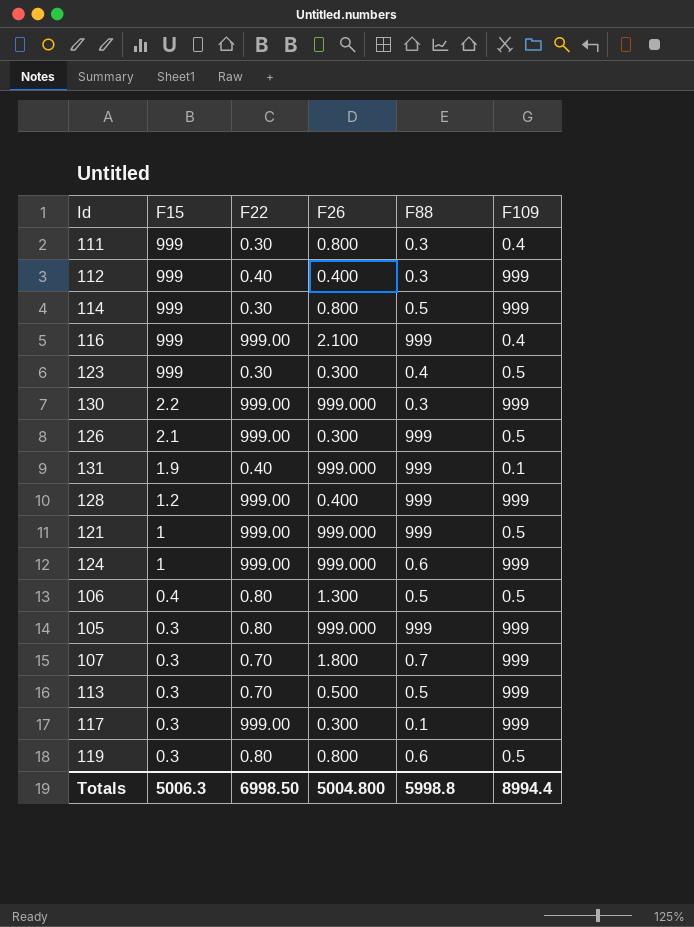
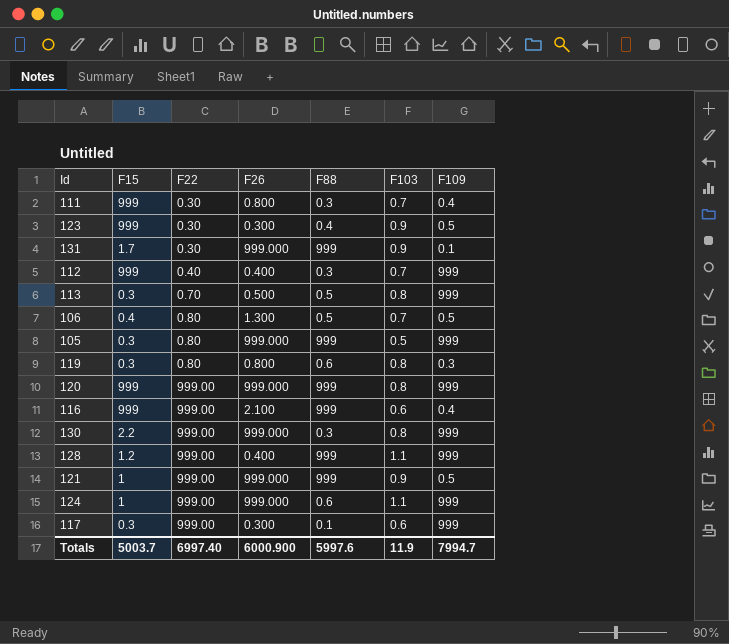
row order: F15 descending -> F22 ascending
column F103 | position: none -> 6
row 114: 999 | 0.30 | 0.800 | 0.5 | 999 -> none
row 126: 2.1 | 999.00 | 0.300 | 999 | 0.5 -> none
row 107: 0.3 | 0.70 | 1.800 | 0.7 | 999 -> none
131 | F15: 1.9 -> 1.7
131 | F22: 0.40 -> 0.30
119 | F109: 0.5 -> 0.3
row 120: none -> 999 | 999.00 | 999.000 | 999 | 0.8 | 999
Totals | F15: 5006.3 -> 5003.7
Totals | F22: 6998.50 -> 6997.40
Totals | F26: 5004.800 -> 6000.900
Totals | F88: 5998.8 -> 5997.6
Totals | F109: 8994.4 -> 7994.7

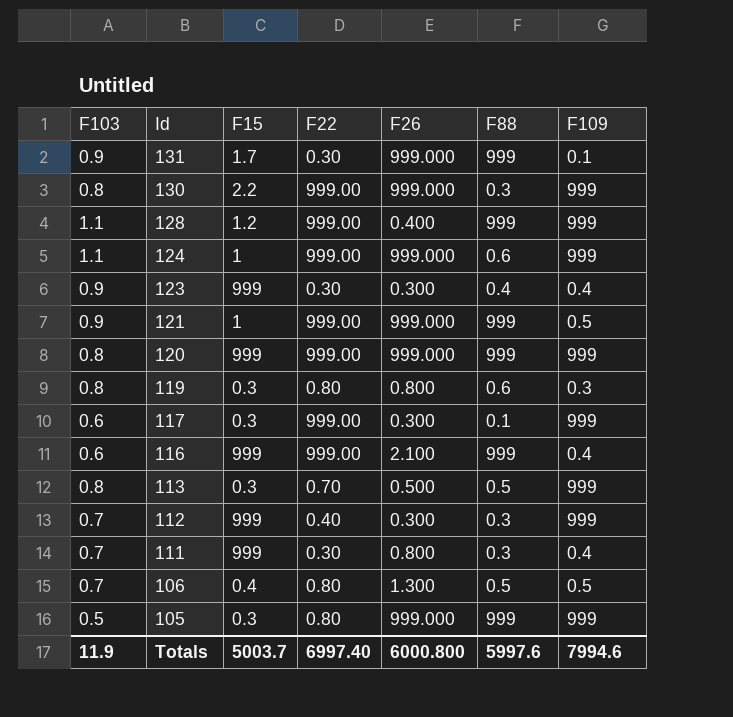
row order: F22 ascending -> Id descending
column F103 | position: 6 -> 1
123 | F109: 0.5 -> 0.4
112 | F26: 0.400 -> 0.300
Totals | F26: 6000.900 -> 6000.800
Totals | F109: 7994.7 -> 7994.6

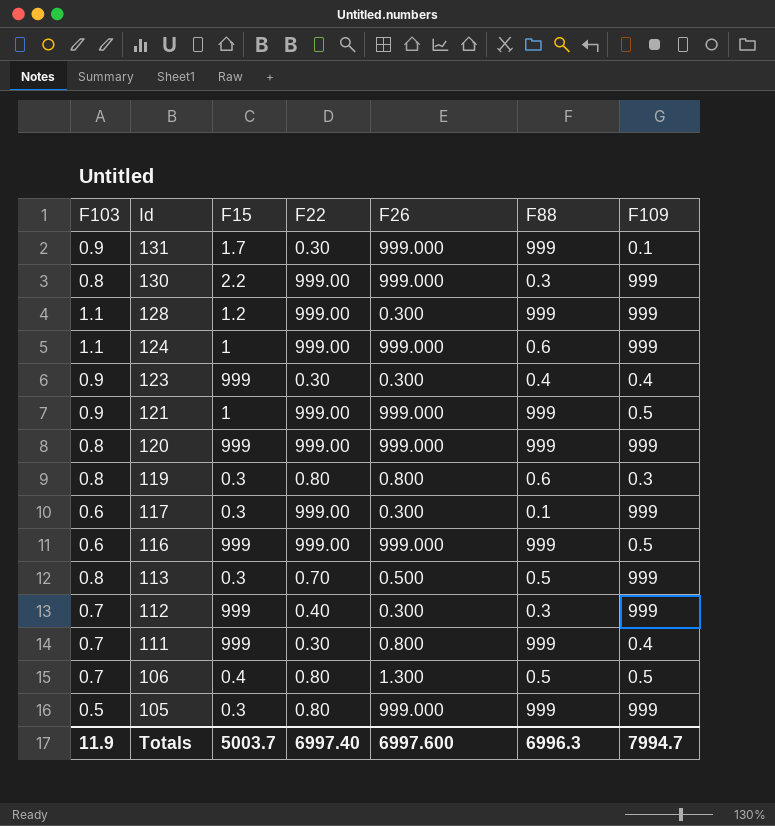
128 | F26: 0.400 -> 0.300
116 | F26: 2.100 -> 999.000
116 | F109: 0.4 -> 0.5
111 | F88: 0.3 -> 999
Totals | F26: 6000.800 -> 6997.600
Totals | F88: 5997.6 -> 6996.3
Totals | F109: 7994.6 -> 7994.7

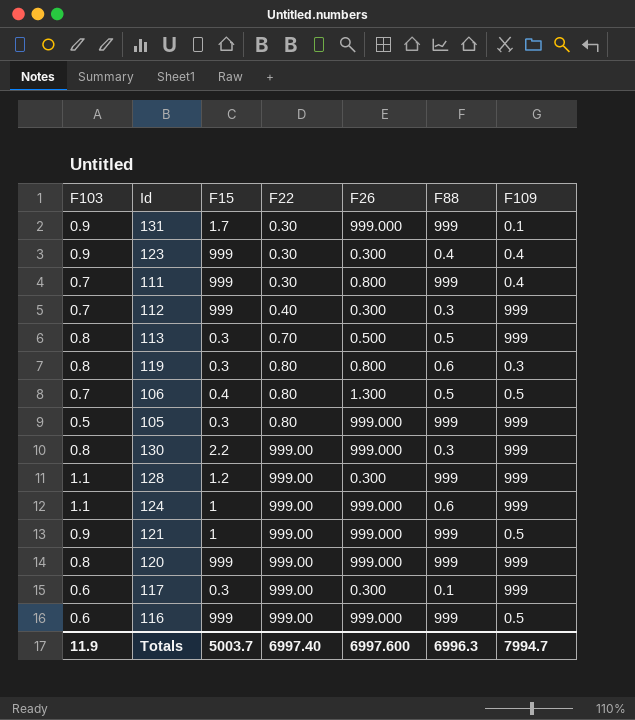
row order: Id descending -> F22 ascending

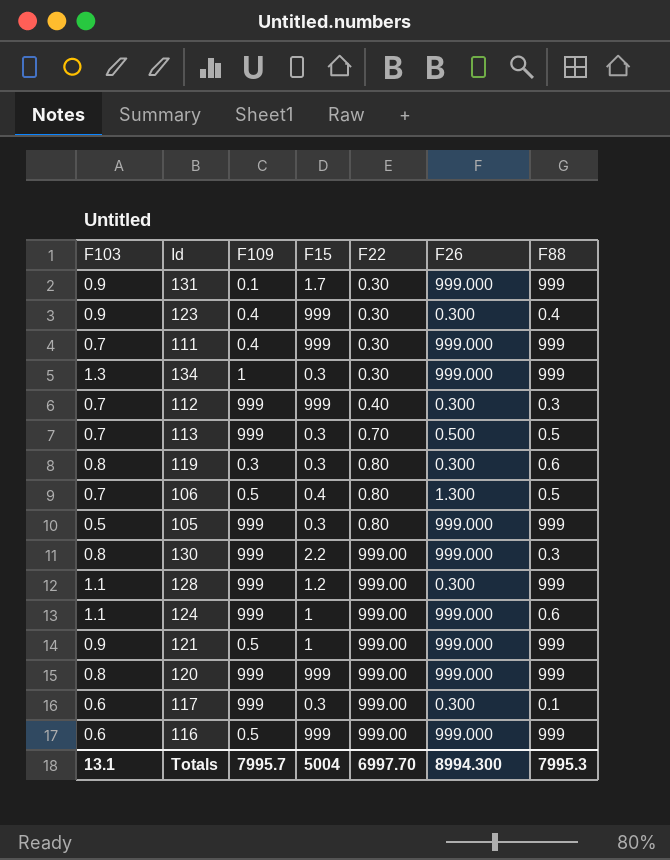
column F109 | position: 7 -> 3
111 | F26: 0.800 -> 999.000
row 134: none -> 1.3 | 1 | 0.3 | 0.30 | 999.000 | 999
113 | F103: 0.8 -> 0.7
119 | F26: 0.800 -> 0.300
Totals | F103: 11.9 -> 13.1
Totals | F109: 7994.7 -> 7995.7
Totals | F15: 5003.7 -> 5004
Totals | F22: 6997.40 -> 6997.70
Totals | F26: 6997.600 -> 8994.300
Totals | F88: 6996.3 -> 7995.3

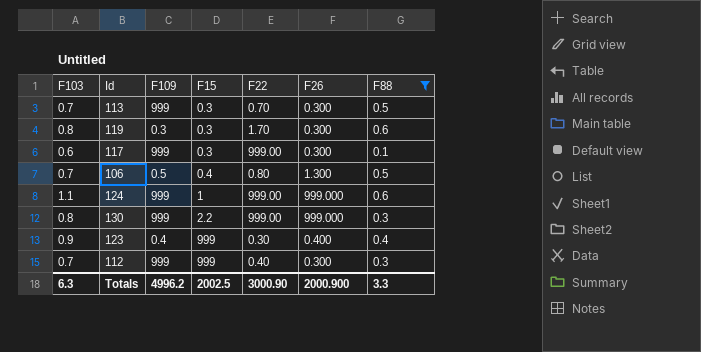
filter: none -> F88 != 999
row order: F22 ascending -> F15 ascending
113 | F26: 0.500 -> 0.300
119 | F22: 0.80 -> 1.70
123 | F26: 0.300 -> 0.400
Totals | F103: 13.1 -> 6.3
Totals | F109: 7995.7 -> 4996.2
Totals | F15: 5004 -> 2002.5
Totals | F22: 6997.70 -> 3000.90
Totals | F26: 8994.300 -> 2000.900
Totals | F88: 7995.3 -> 3.3

